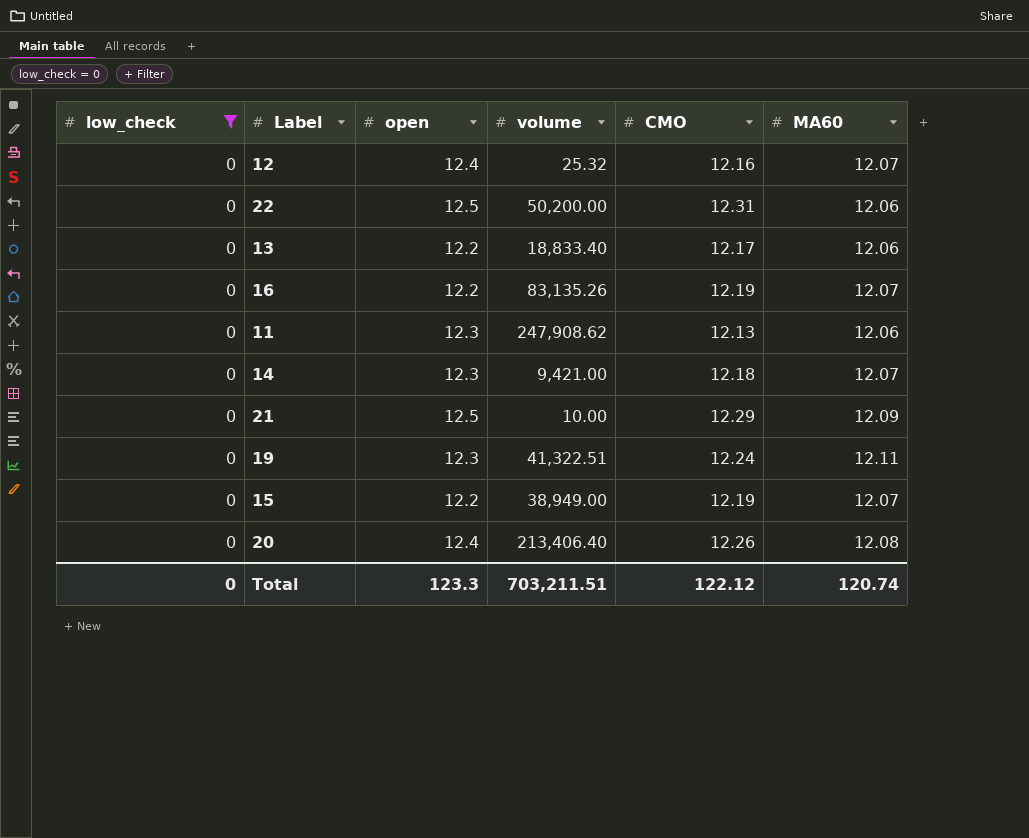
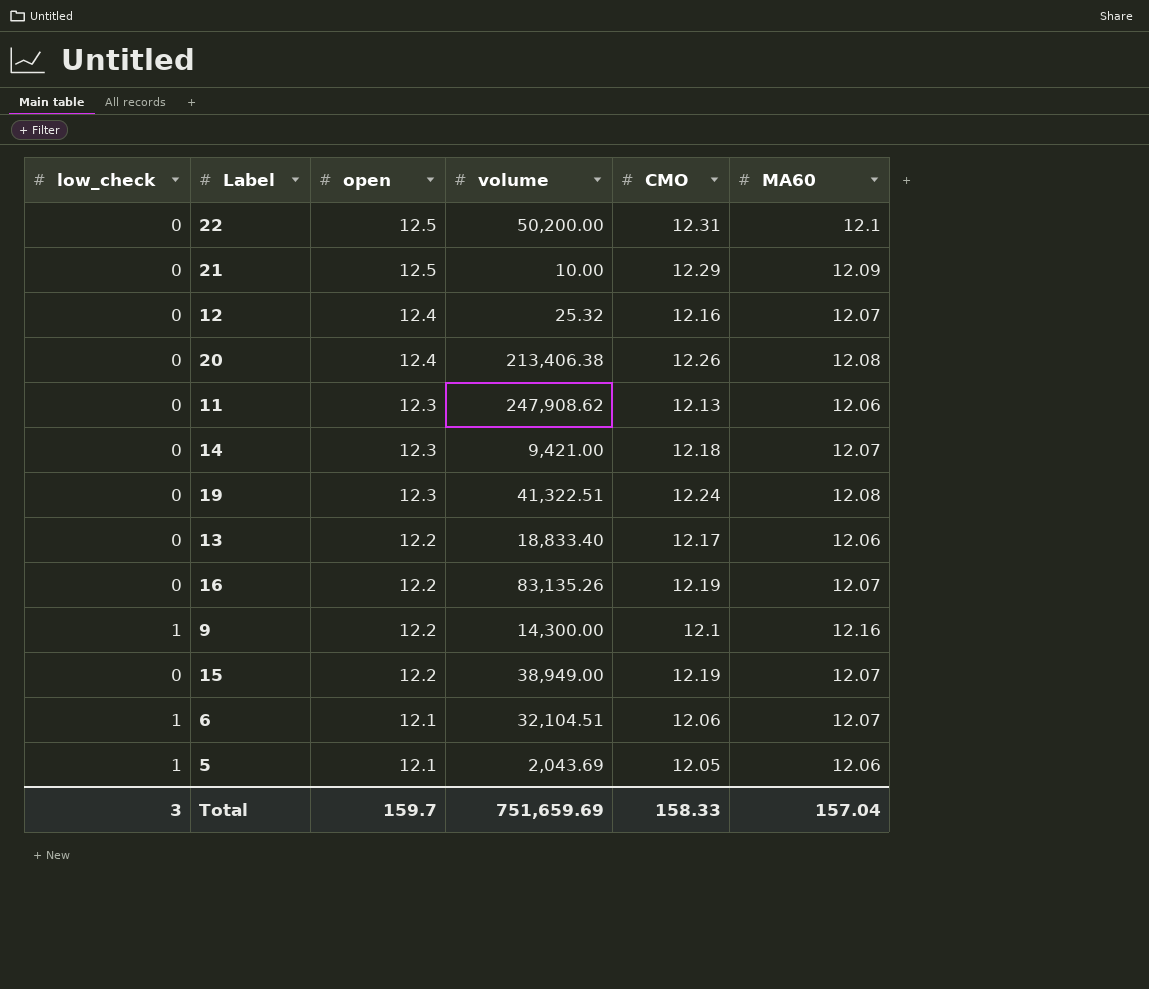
filter: low_check = 0 -> none
row order: none -> open descending
22 | MA60: 12.06 -> 12.1
20 | volume: 213,406.40 -> 213,406.38
19 | MA60: 12.11 -> 12.08
Total | low_check: 0 -> 3
Total | open: 123.3 -> 159.7
Total | volume: 703,211.51 -> 751,659.69
Total | CMO: 122.12 -> 158.33
Total | MA60: 120.74 -> 157.04

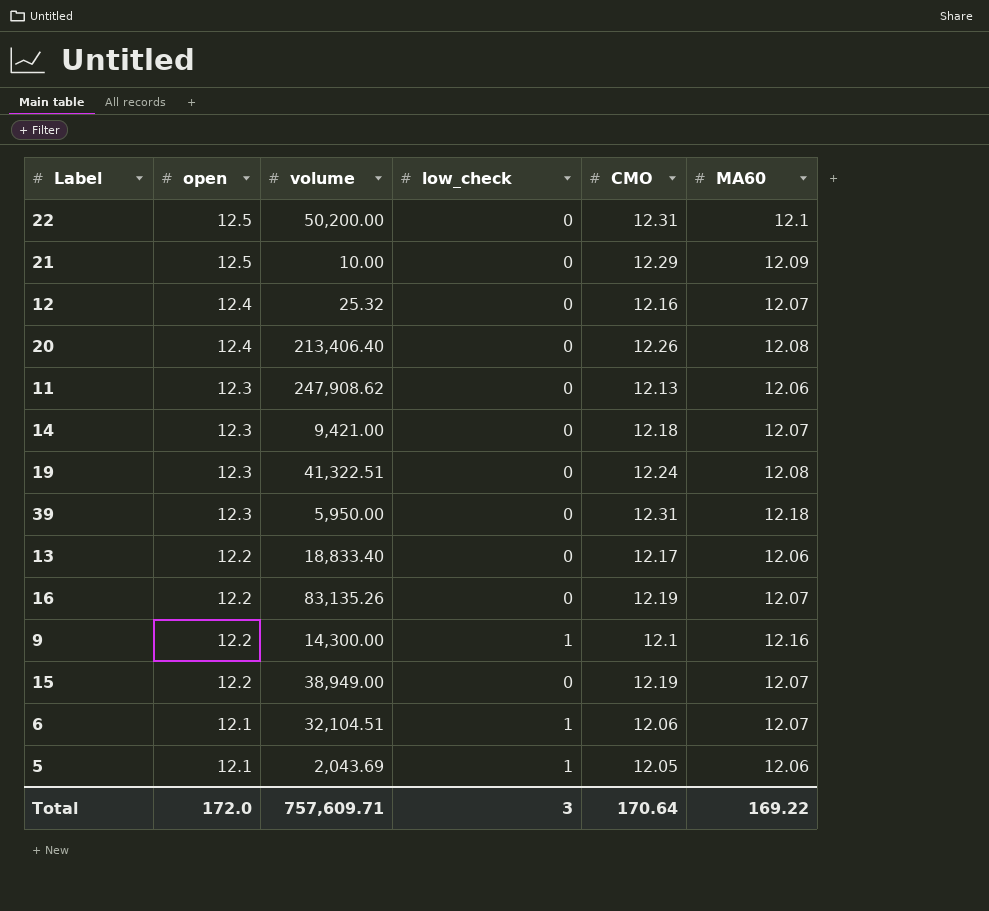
column low_check | position: 1 -> 4
20 | volume: 213,406.38 -> 213,406.40
row 39: none -> 12.3 | 5,950.00 | 0 | 12.31 | 12.18
Total | open: 159.7 -> 172.0
Total | volume: 751,659.69 -> 757,609.71
Total | CMO: 158.33 -> 170.64
Total | MA60: 157.04 -> 169.22

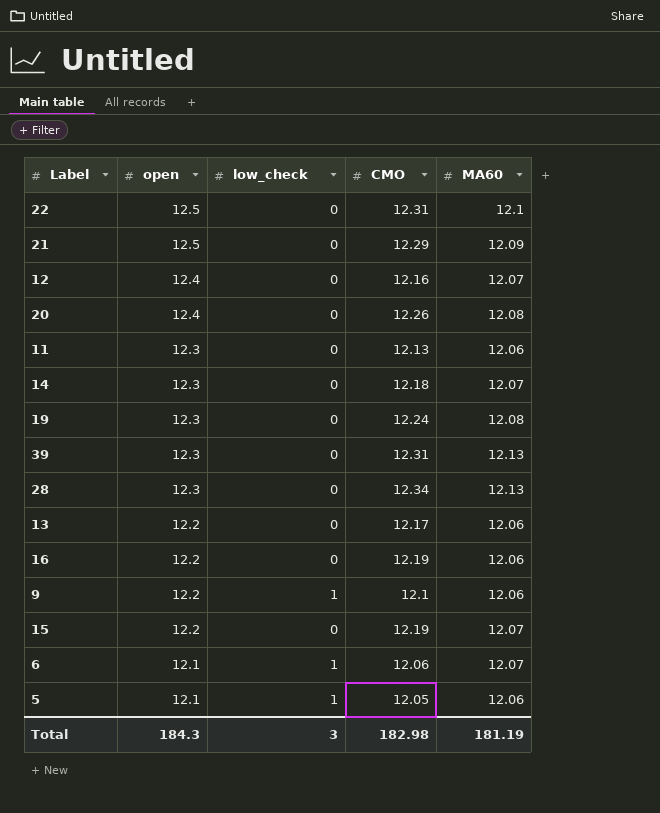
column volume | position: 3 -> none
39 | MA60: 12.18 -> 12.13
row 28: none -> 12.3 | 0 | 12.34 | 12.13
16 | MA60: 12.07 -> 12.06
9 | MA60: 12.16 -> 12.06
Total | open: 172.0 -> 184.3
Total | CMO: 170.64 -> 182.98
Total | MA60: 169.22 -> 181.19

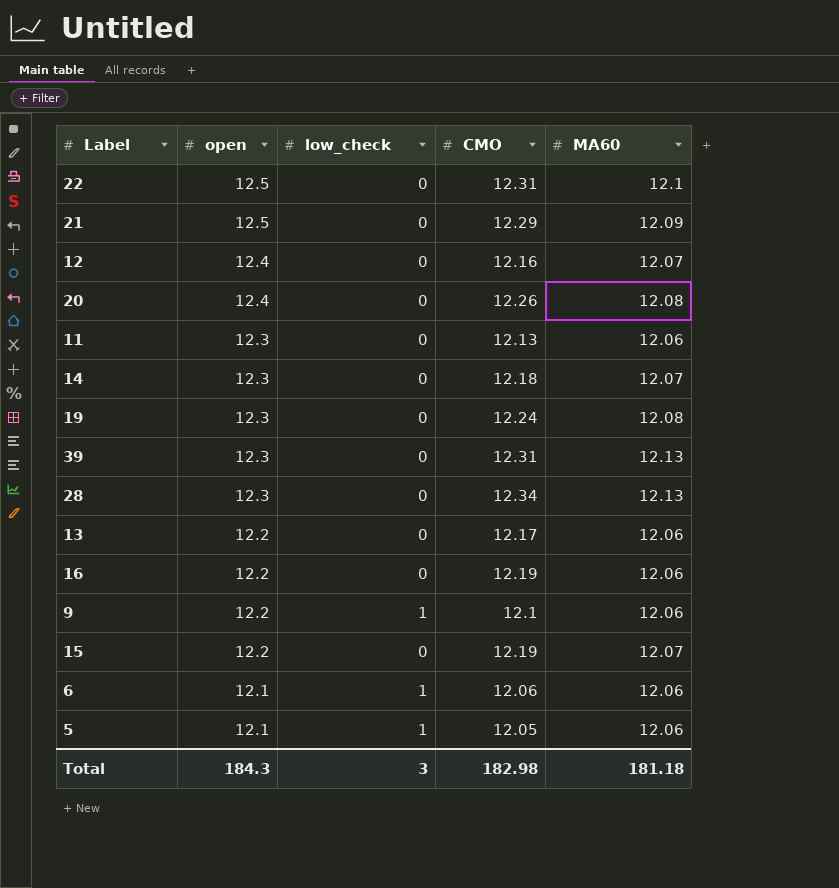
6 | MA60: 12.07 -> 12.06
Total | MA60: 181.19 -> 181.18

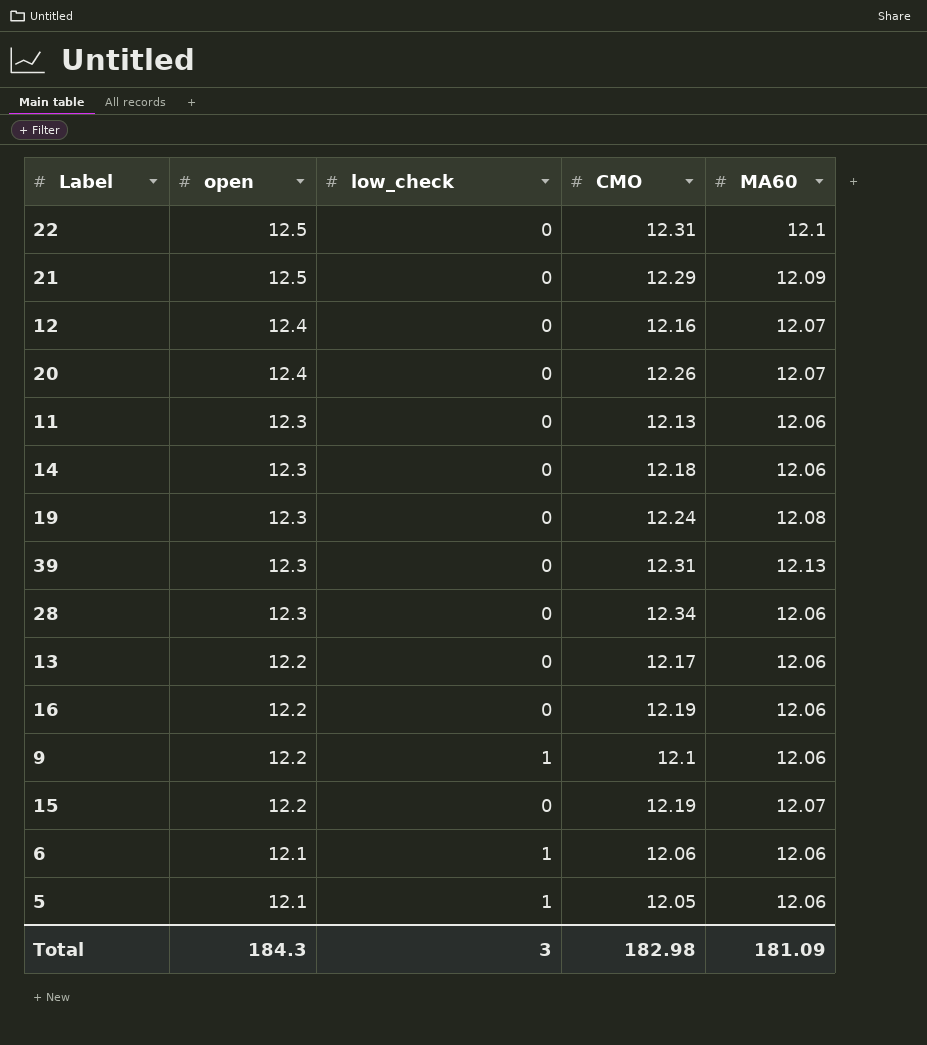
20 | MA60: 12.08 -> 12.07
14 | MA60: 12.07 -> 12.06
28 | MA60: 12.13 -> 12.06
Total | MA60: 181.18 -> 181.09

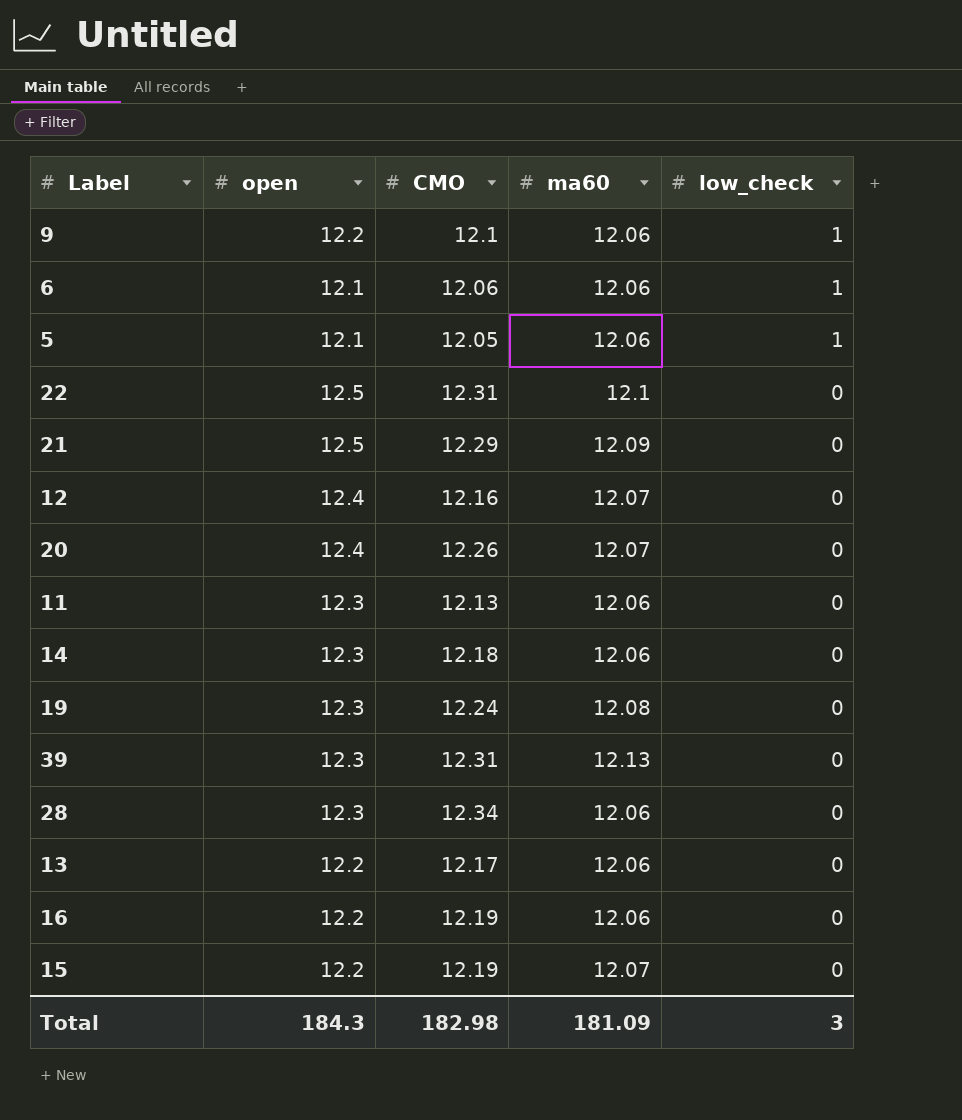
row order: open descending -> low_check descending
column name: MA60 -> ma60
column low_check | position: 3 -> 5

